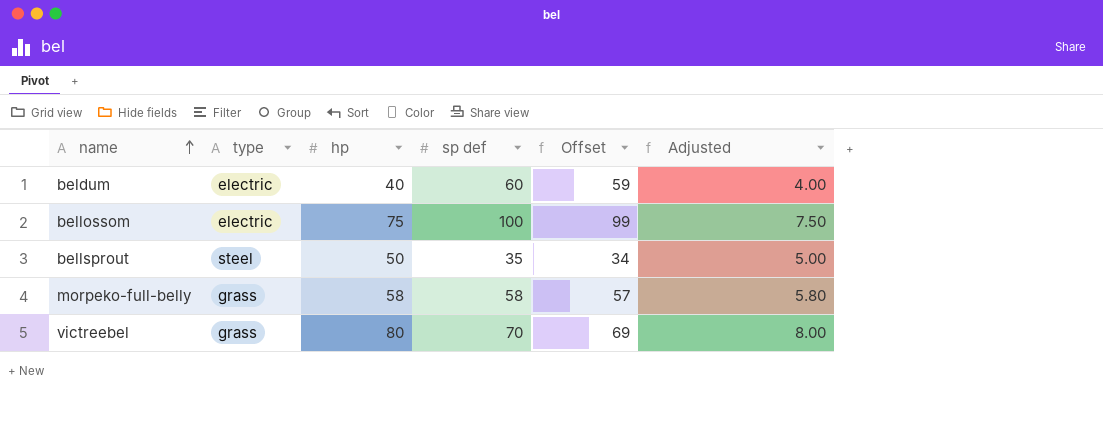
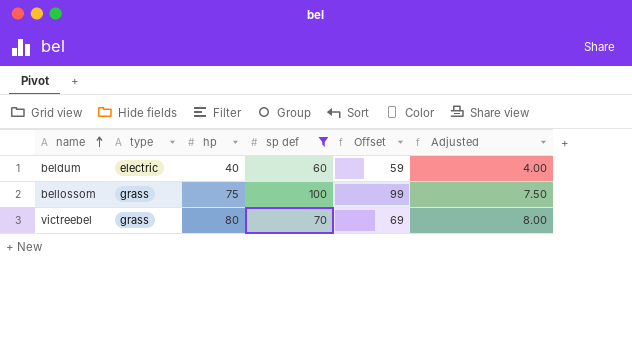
filter: none -> sp def >= 60
bellossom | type: electric -> grass

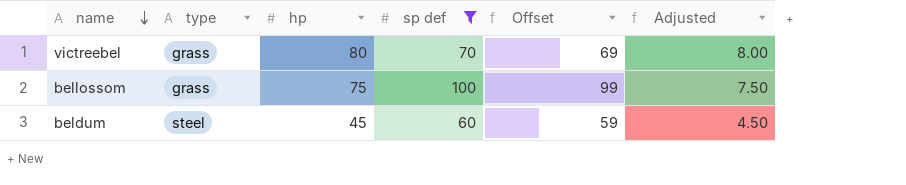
row order: name ascending -> name descending
beldum | type: electric -> steel
beldum | hp: 40 -> 45
beldum | Adjusted: 4.00 -> 4.50

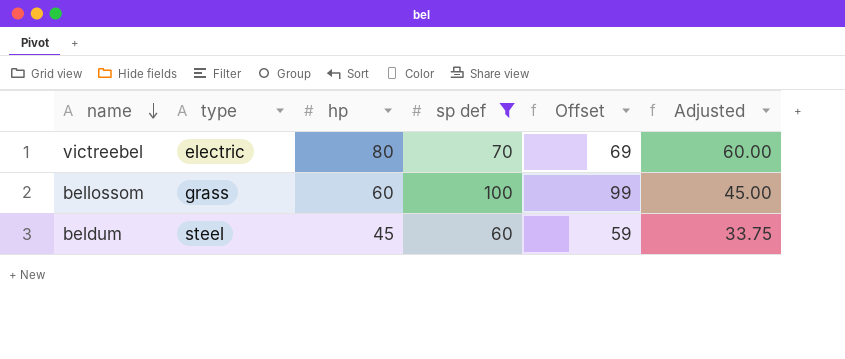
column Adjusted | formula: [hp] * 0.1 -> [hp] * 0.75
victreebel | type: grass -> electric
bellossom | hp: 75 -> 60

